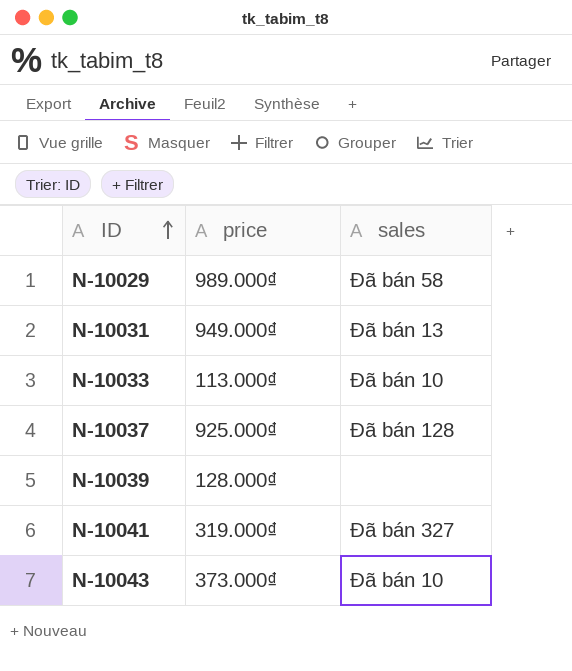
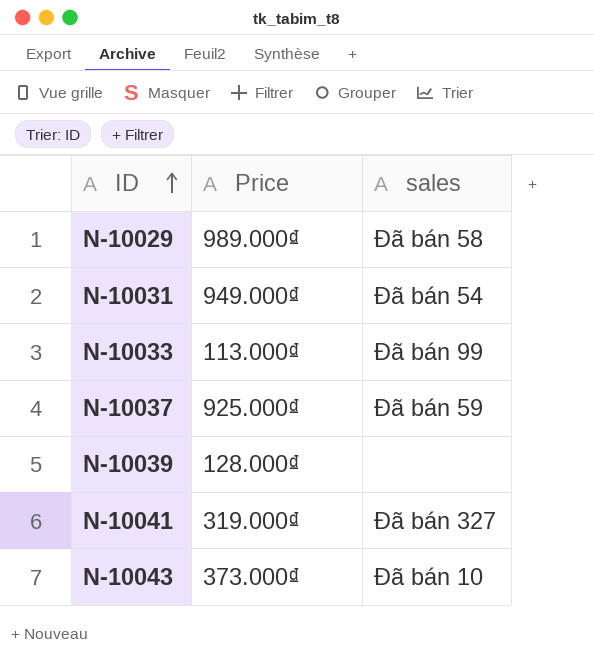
column name: price -> Price
N-10031 | sales: Đã bán 13 -> Đã bán 54
N-10033 | sales: Đã bán 10 -> Đã bán 99
N-10037 | sales: Đã bán 128 -> Đã bán 59

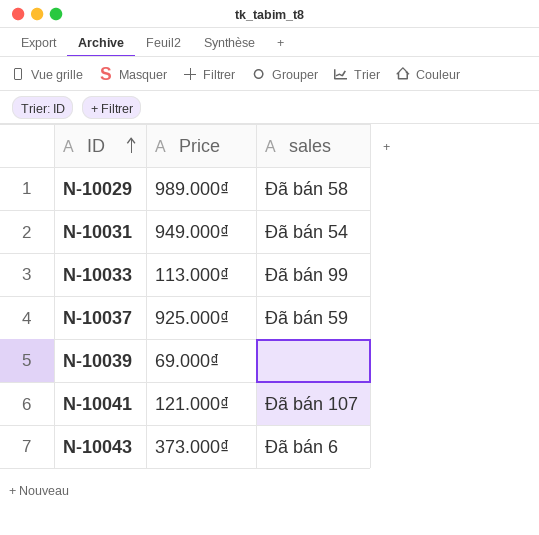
N-10039 | Price: 128.000₫ -> 69.000₫
N-10041 | Price: 319.000₫ -> 121.000₫
N-10041 | sales: Đã bán 327 -> Đã bán 107
N-10043 | sales: Đã bán 10 -> Đã bán 6

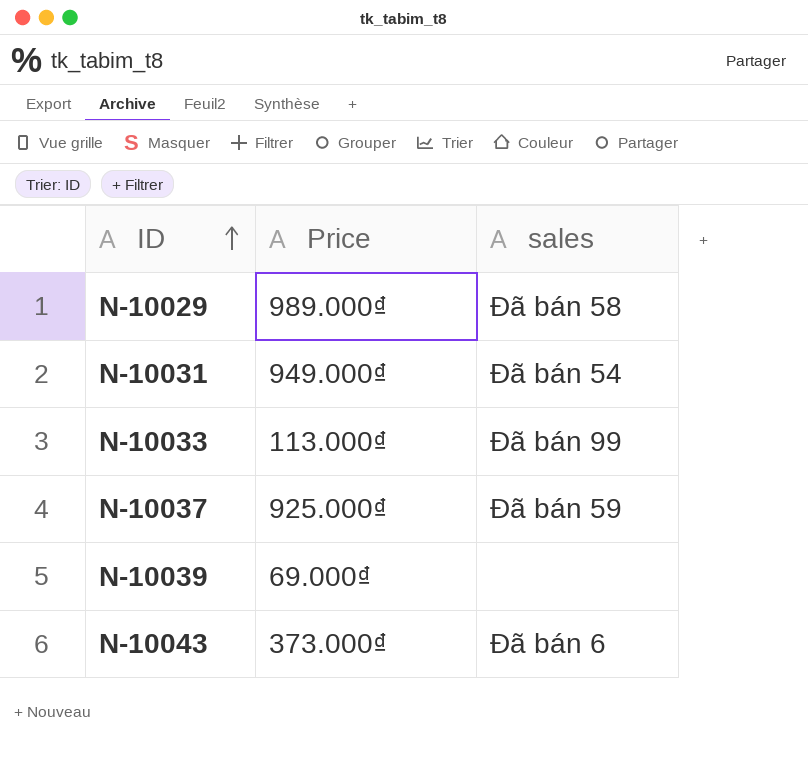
row N-10041: 121.000₫ | Đã bán 107 -> none

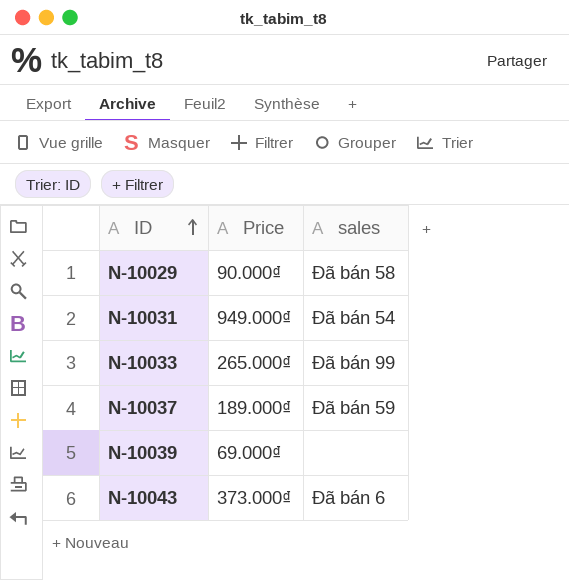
N-10029 | Price: 989.000₫ -> 90.000₫
N-10033 | Price: 113.000₫ -> 265.000₫
N-10037 | Price: 925.000₫ -> 189.000₫

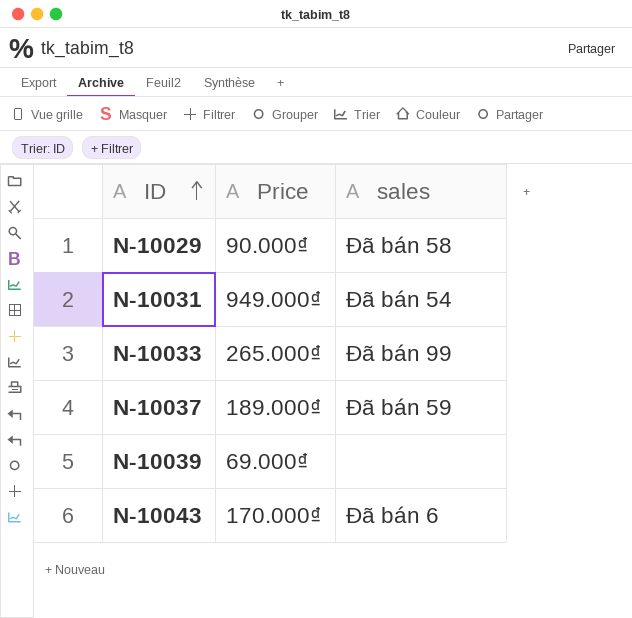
N-10043 | Price: 373.000₫ -> 170.000₫

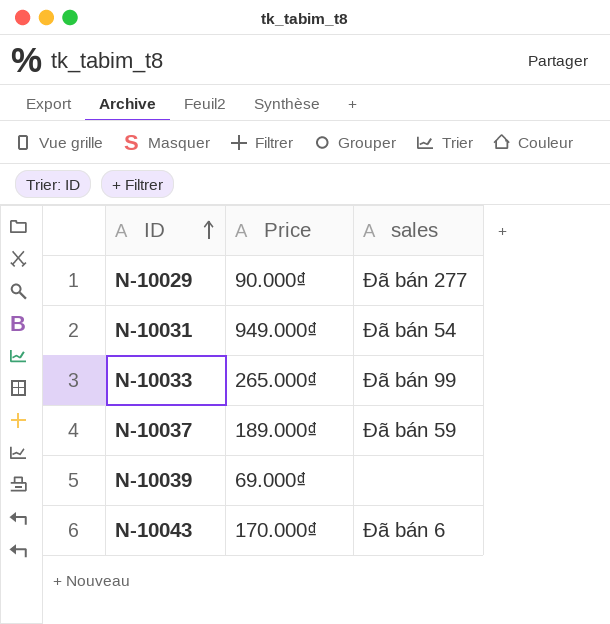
N-10029 | sales: Đã bán 58 -> Đã bán 277

